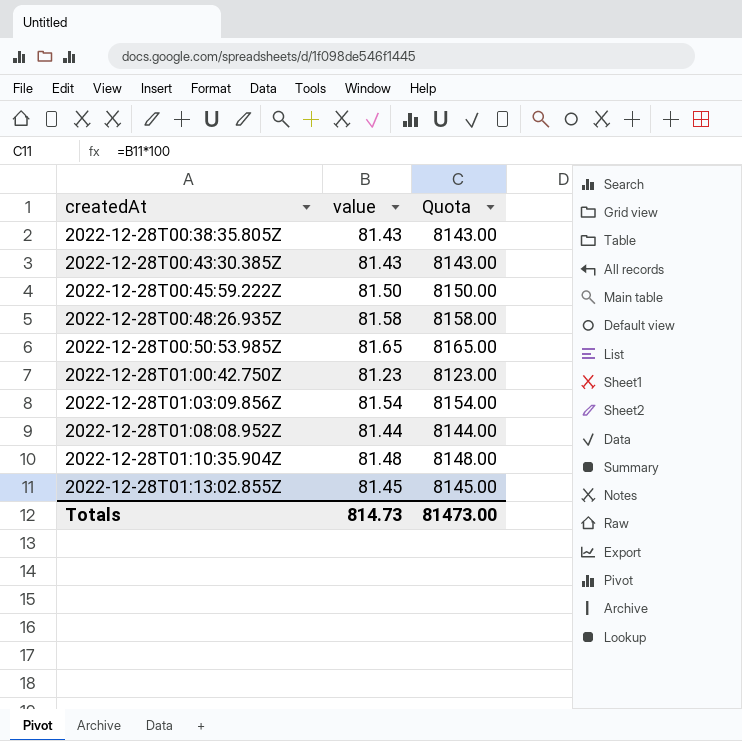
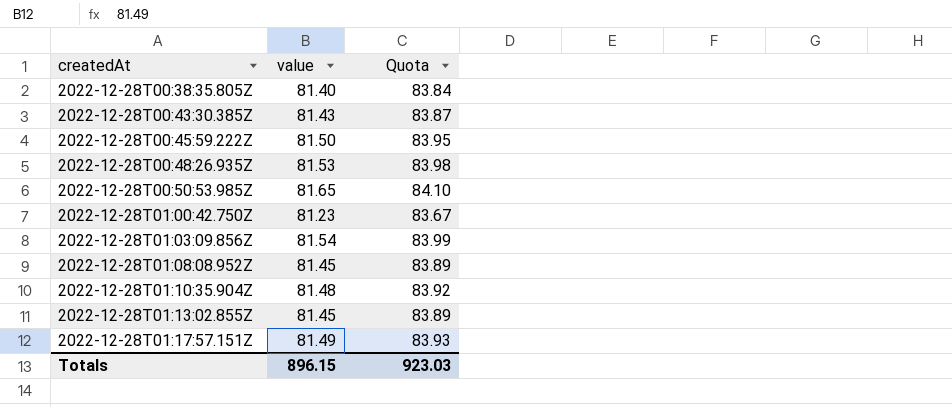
column Quota | formula: [value] * 100 -> [value] * 1.03
2022-12-28T00:38:35.805Z | value: 81.43 -> 81.40
2022-12-28T00:48:26.935Z | value: 81.58 -> 81.53
2022-12-28T01:08:08.952Z | value: 81.44 -> 81.45
row 2022-12-28T01:17:57.151Z: none -> 81.49 | 83.93
Totals | value: 814.73 -> 896.15
Totals | Quota: 81473.00 -> 923.03

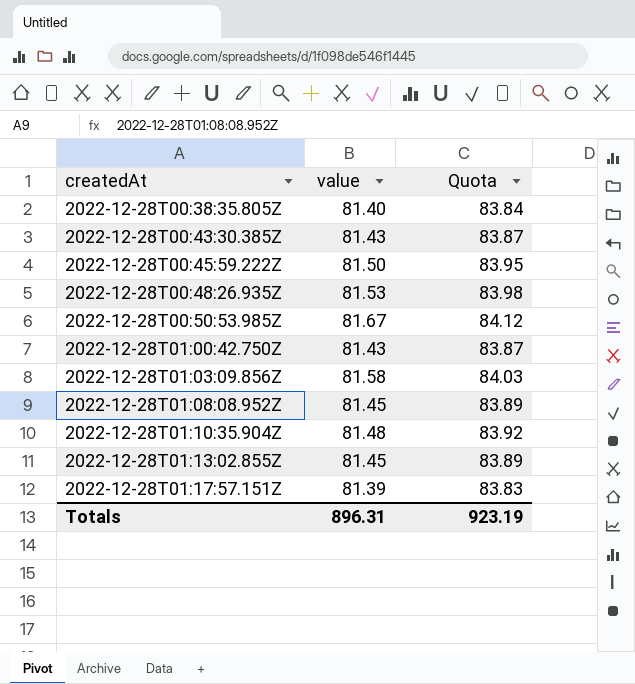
2022-12-28T00:50:53.985Z | value: 81.65 -> 81.67
2022-12-28T00:50:53.985Z | Quota: 84.10 -> 84.12
2022-12-28T01:00:42.750Z | value: 81.23 -> 81.43
2022-12-28T01:00:42.750Z | Quota: 83.67 -> 83.87
2022-12-28T01:03:09.856Z | value: 81.54 -> 81.58
2022-12-28T01:03:09.856Z | Quota: 83.99 -> 84.03
2022-12-28T01:17:57.151Z | value: 81.49 -> 81.39
2022-12-28T01:17:57.151Z | Quota: 83.93 -> 83.83
Totals | value: 896.15 -> 896.31
Totals | Quota: 923.03 -> 923.19

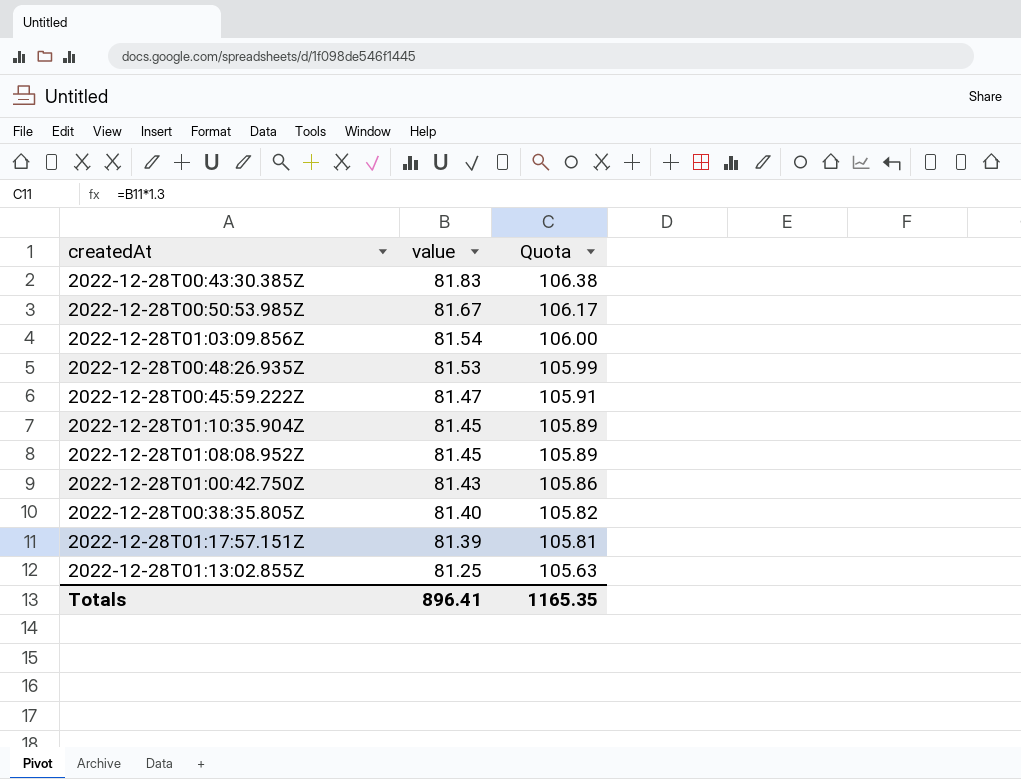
row order: createdAt ascending -> value descending
column Quota | formula: [value] * 1.03 -> [value] * 1.3
2022-12-28T00:43:30.385Z | value: 81.43 -> 81.83
2022-12-28T01:03:09.856Z | value: 81.58 -> 81.54
2022-12-28T00:45:59.222Z | value: 81.50 -> 81.47
2022-12-28T01:10:35.904Z | value: 81.48 -> 81.45
2022-12-28T01:13:02.855Z | value: 81.45 -> 81.25
Totals | value: 896.31 -> 896.41
Totals | Quota: 923.19 -> 1165.35

